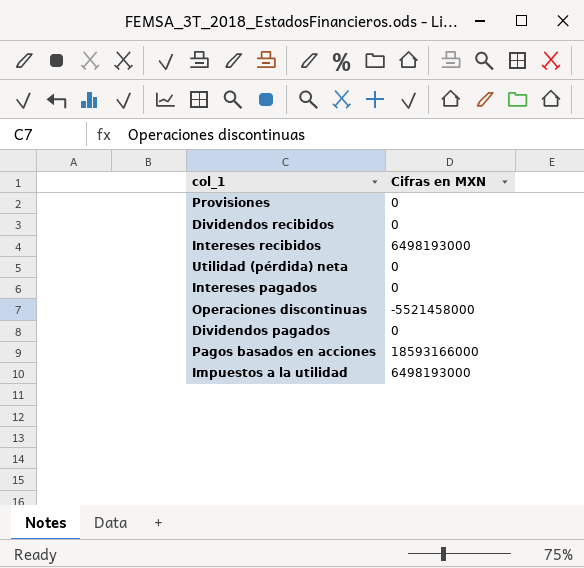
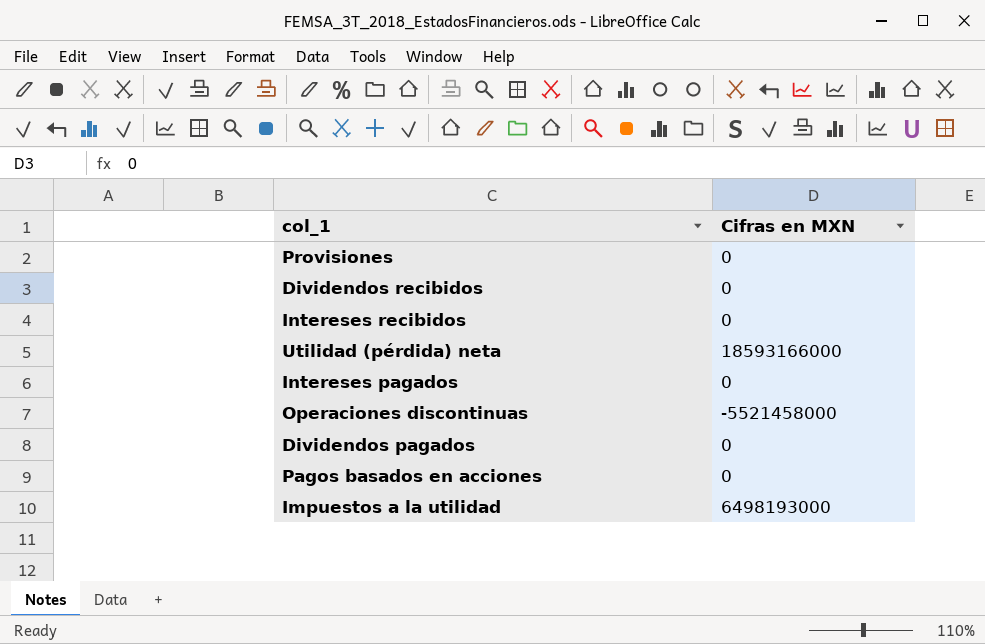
Intereses recibidos | Cifras en MXN: 6498193000 -> 0
Utilidad (pérdida) neta | Cifras en MXN: 0 -> 18593166000
Pagos basados en acciones | Cifras en MXN: 18593166000 -> 0

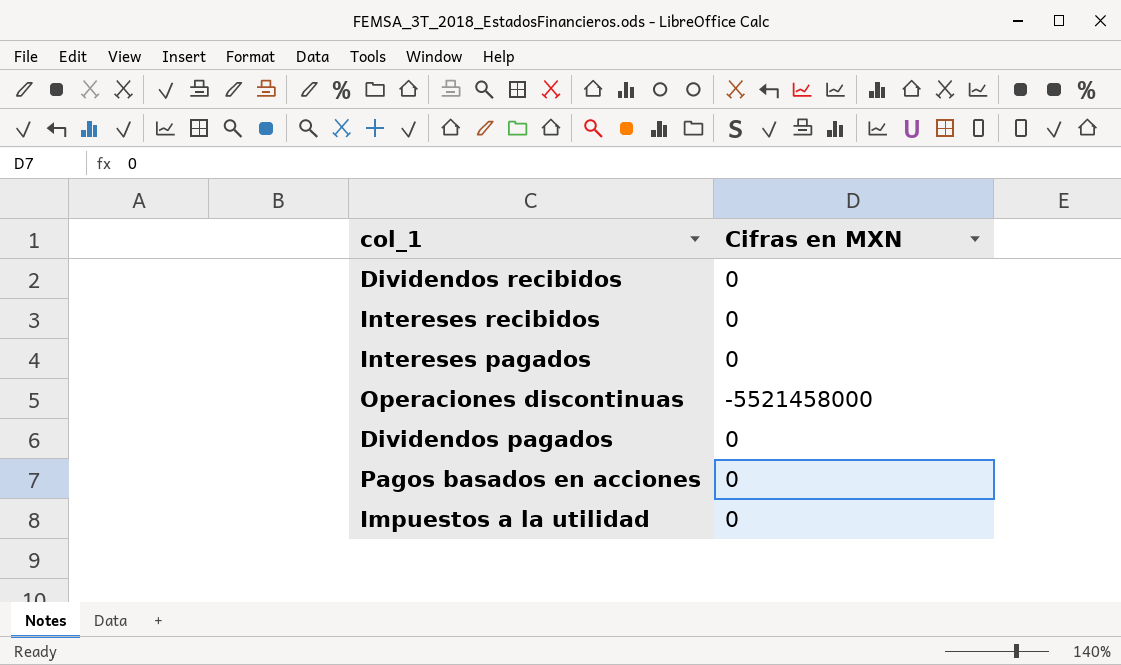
row Provisiones: 0 -> none
row Utilidad (pérdida) neta: 18593166000 -> none
Impuestos a la utilidad | Cifras en MXN: 6498193000 -> 0

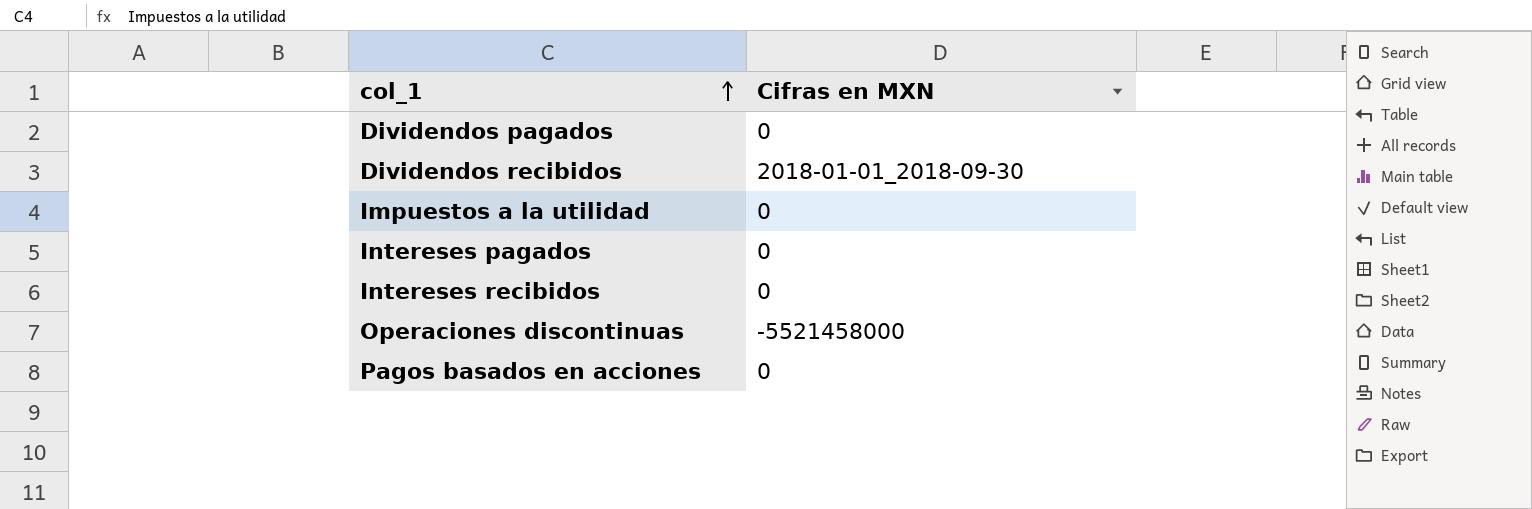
row order: none -> col_1 ascending
Dividendos recibidos | Cifras en MXN: 0 -> 2018-01-01_2018-09-30

